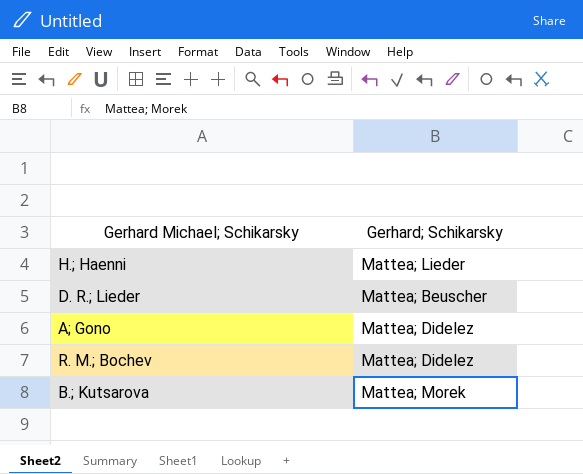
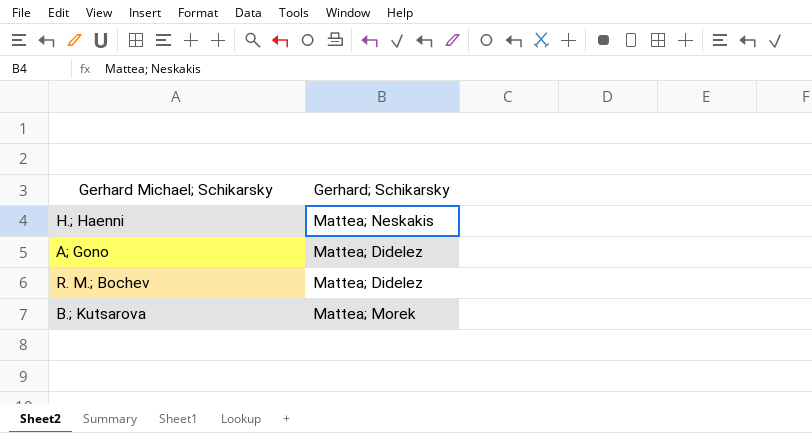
row D. R.; Lieder: Mattea; Beuscher -> none
H.; Haenni | Gerhard; Schikarsky: Mattea; Lieder -> Mattea; Neskakis

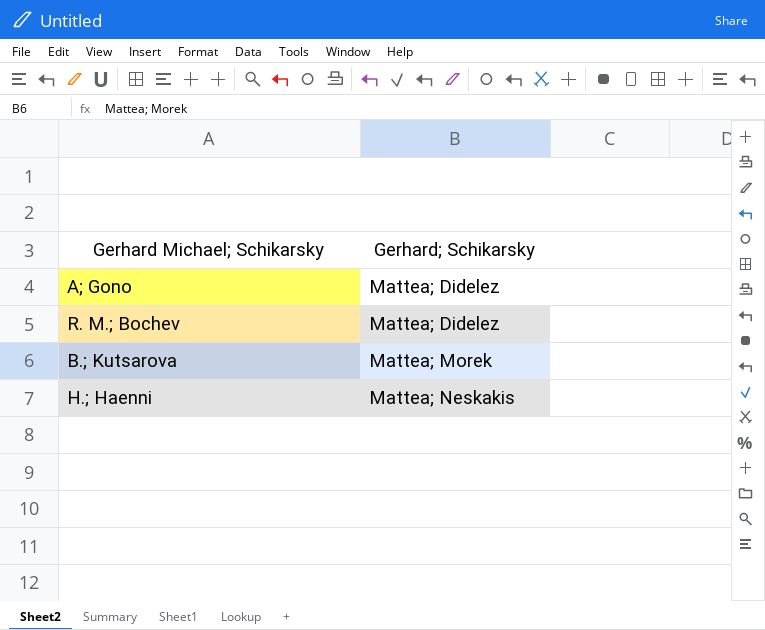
row order: none -> Gerhard; Schikarsky ascending

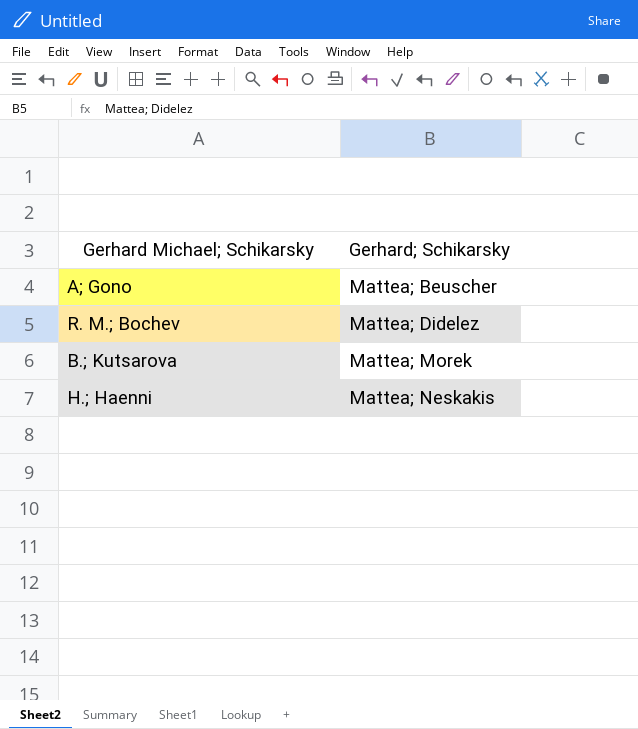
A; Gono | Gerhard; Schikarsky: Mattea; Didelez -> Mattea; Beuscher

